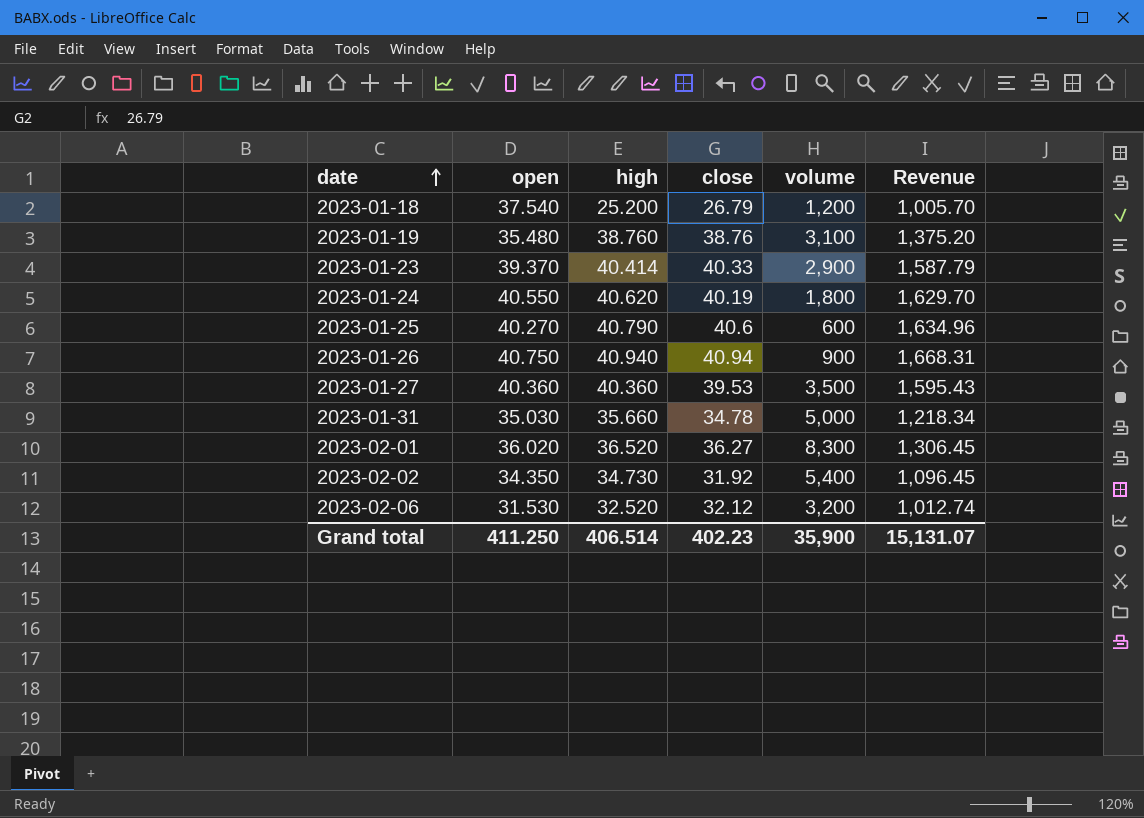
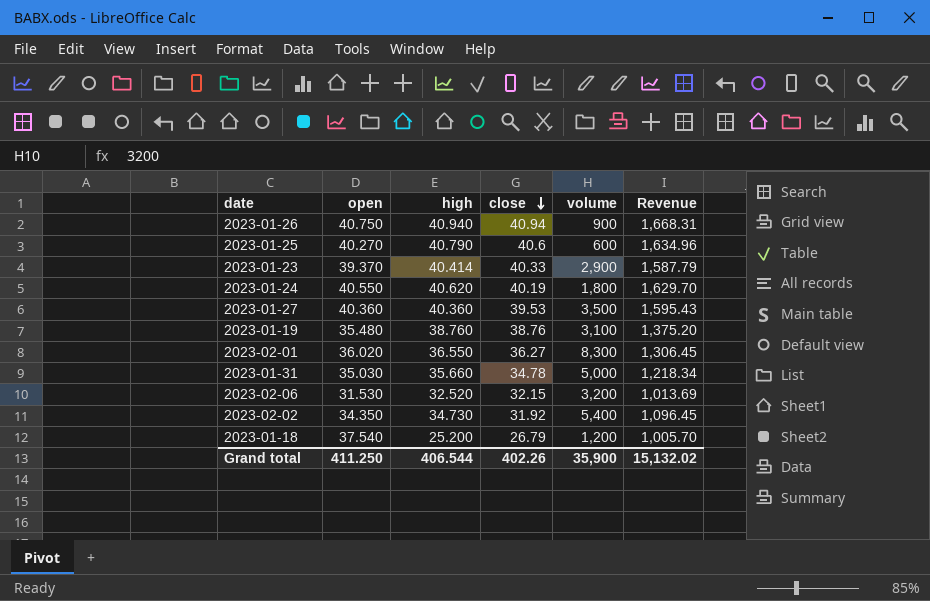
row order: date ascending -> close descending
2023-02-01 | high: 36.520 -> 36.550
2023-02-06 | close: 32.12 -> 32.15
2023-02-06 | Revenue: 1,012.74 -> 1,013.69
Grand total | high: 406.514 -> 406.544
Grand total | close: 402.23 -> 402.26
Grand total | Revenue: 15,131.07 -> 15,132.02

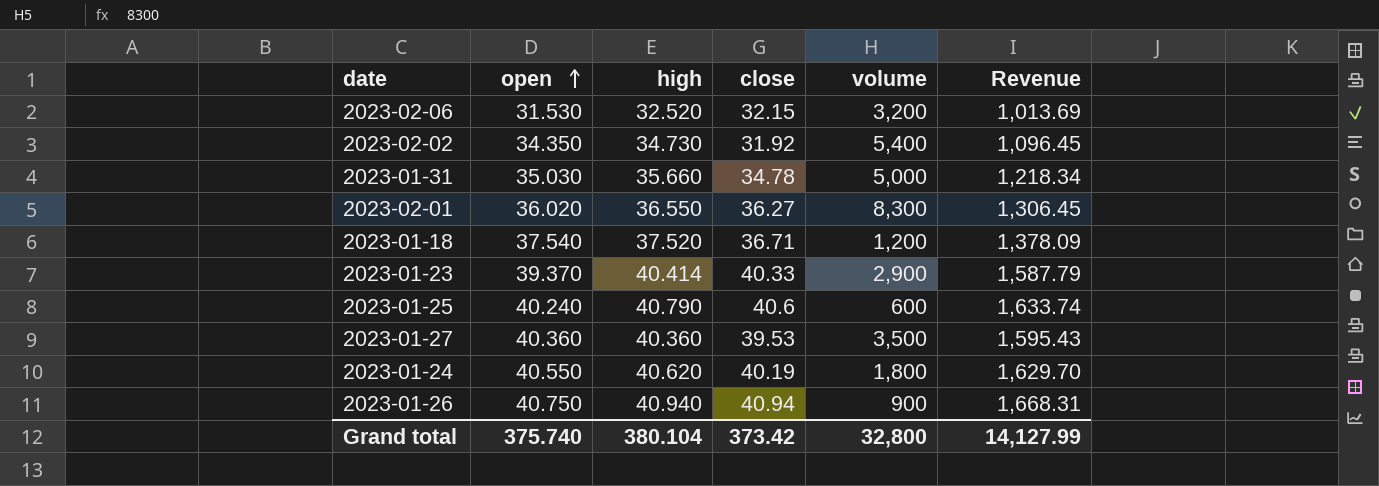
row order: close descending -> open ascending
row 2023-01-19: 35.480 | 38.760 | 38.76 | 3,100 | 1,375.20 -> none
2023-01-18 | high: 25.200 -> 37.520
2023-01-18 | close: 26.79 -> 36.71
2023-01-18 | Revenue: 1,005.70 -> 1,378.09
2023-01-25 | open: 40.270 -> 40.240
2023-01-25 | Revenue: 1,634.96 -> 1,633.74
Grand total | open: 411.250 -> 375.740
Grand total | high: 406.544 -> 380.104
Grand total | close: 402.26 -> 373.42
Grand total | volume: 35,900 -> 32,800
Grand total | Revenue: 15,132.02 -> 14,127.99

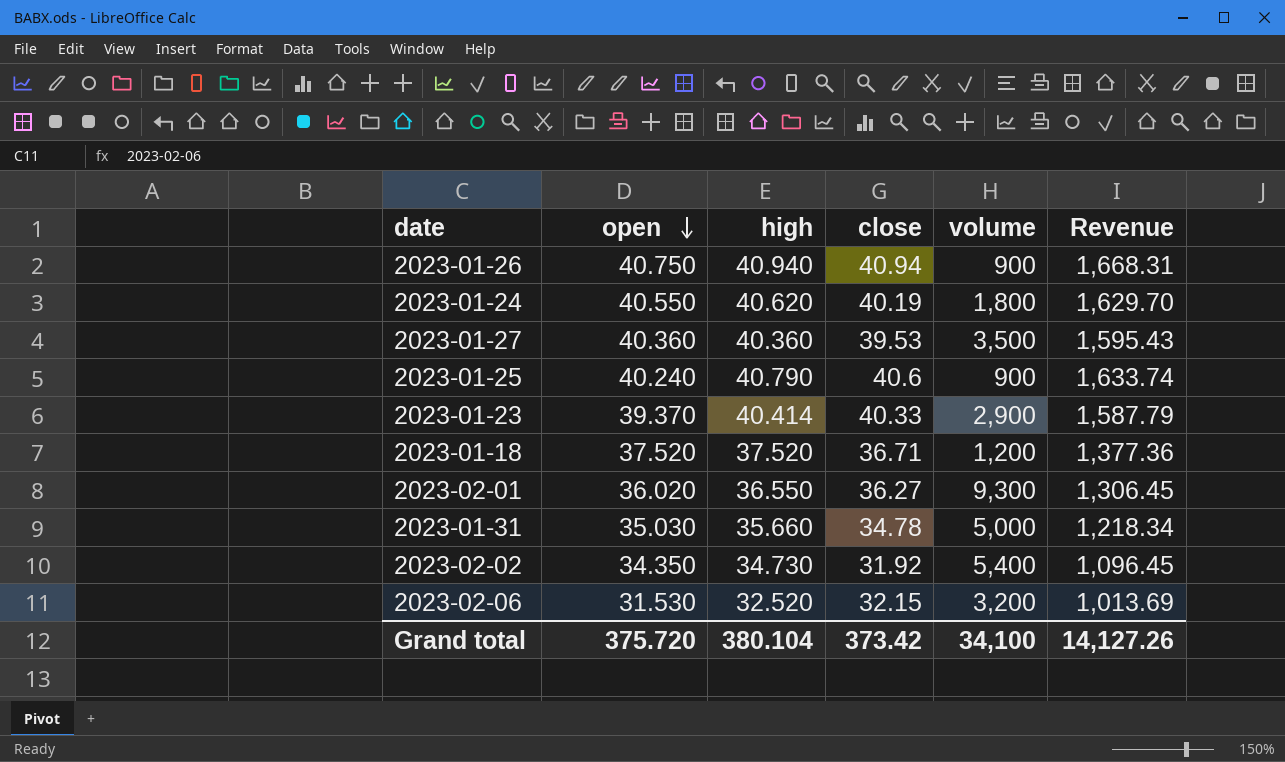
row order: open ascending -> open descending
2023-01-25 | volume: 600 -> 900
2023-01-18 | open: 37.540 -> 37.520
2023-01-18 | Revenue: 1,378.09 -> 1,377.36
2023-02-01 | volume: 8,300 -> 9,300
Grand total | open: 375.740 -> 375.720
Grand total | volume: 32,800 -> 34,100
Grand total | Revenue: 14,127.99 -> 14,127.26

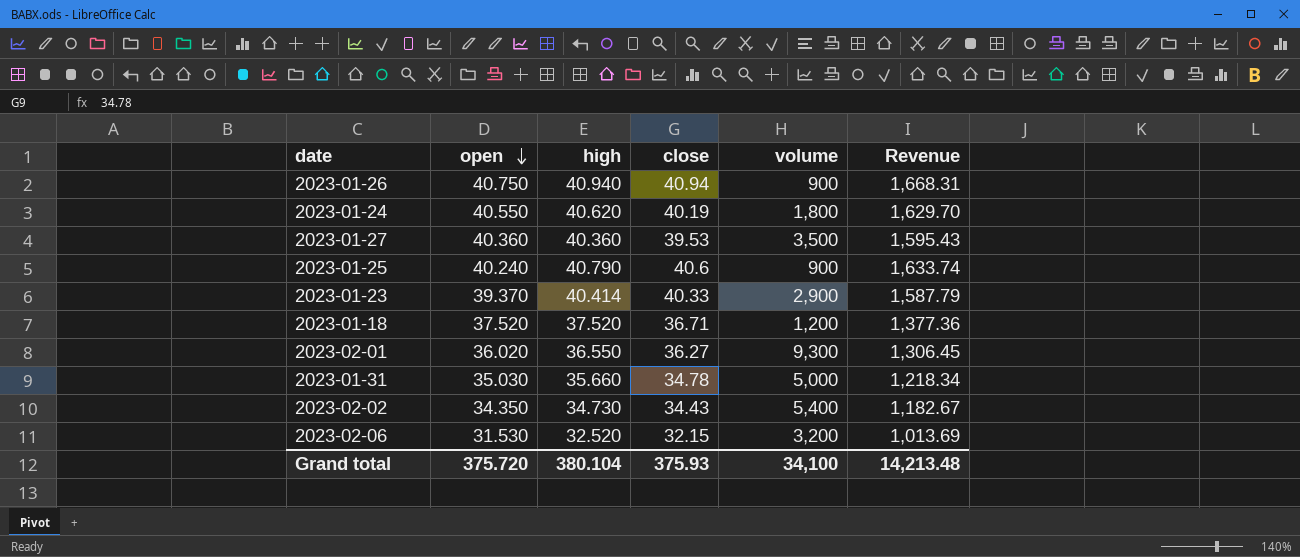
2023-02-02 | close: 31.92 -> 34.43
2023-02-02 | Revenue: 1,096.45 -> 1,182.67
Grand total | close: 373.42 -> 375.93
Grand total | Revenue: 14,127.26 -> 14,213.48

